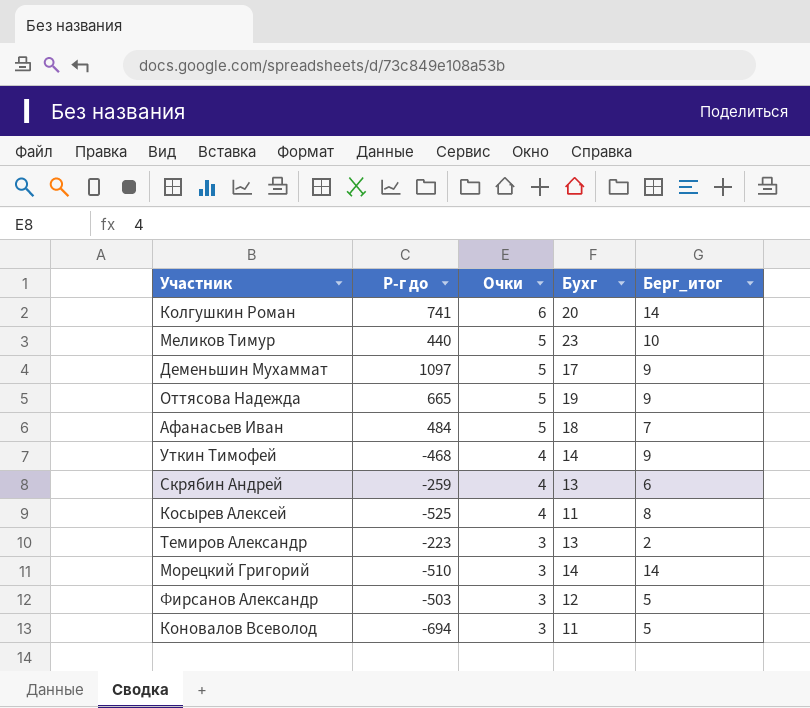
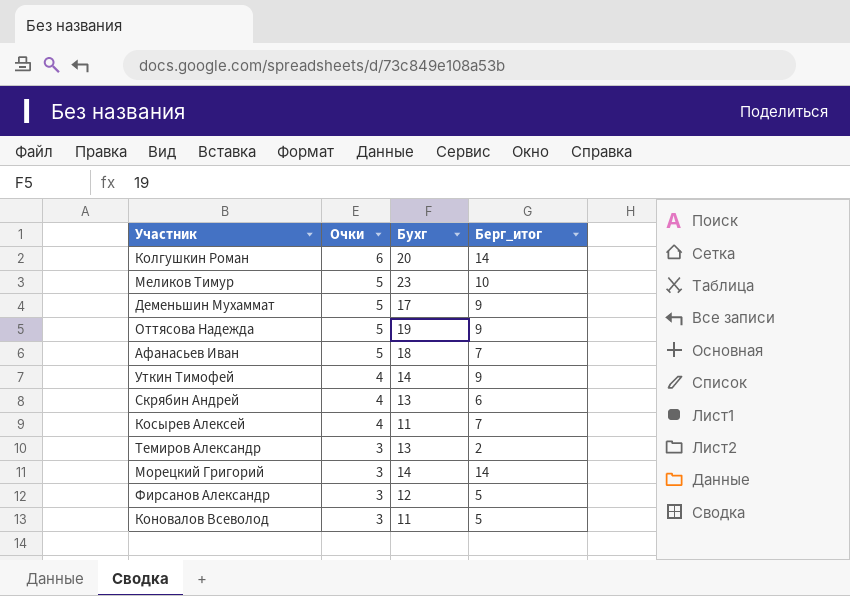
column Р-г до | position: 2 -> none
Косырев Алексей | Берг_итог: 8 -> 7

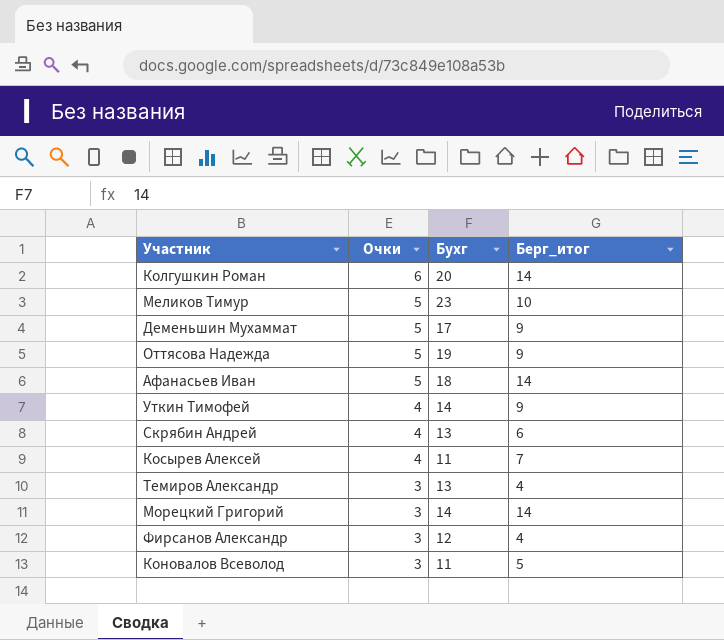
Афанасьев Иван | Берг_итог: 7 -> 14
Темиров Александр | Берг_итог: 2 -> 4
Фирсанов Александр | Берг_итог: 5 -> 4

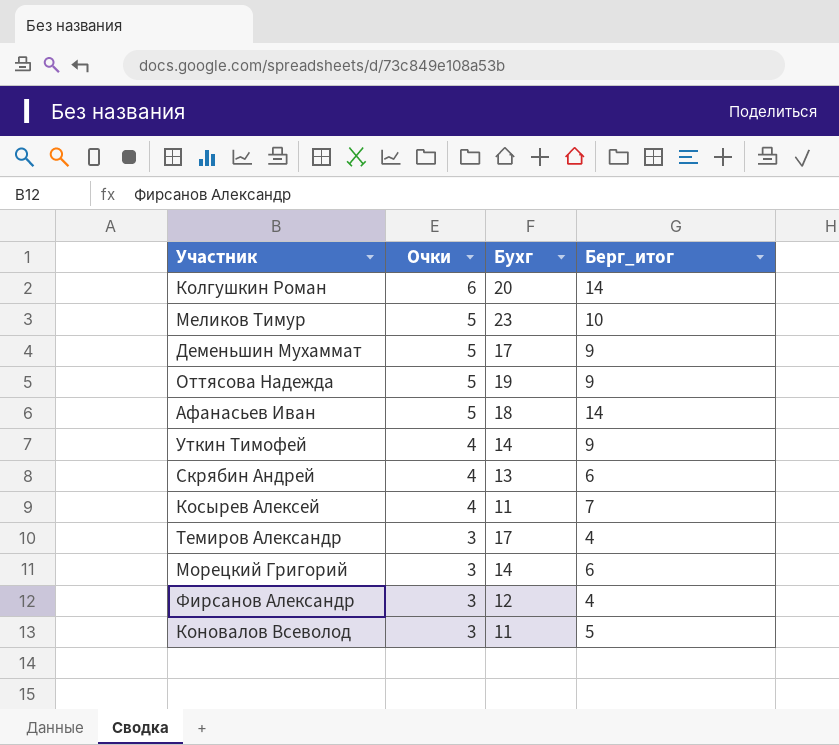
Темиров Александр | Бухг: 13 -> 17
Морецкий Григорий | Берг_итог: 14 -> 6

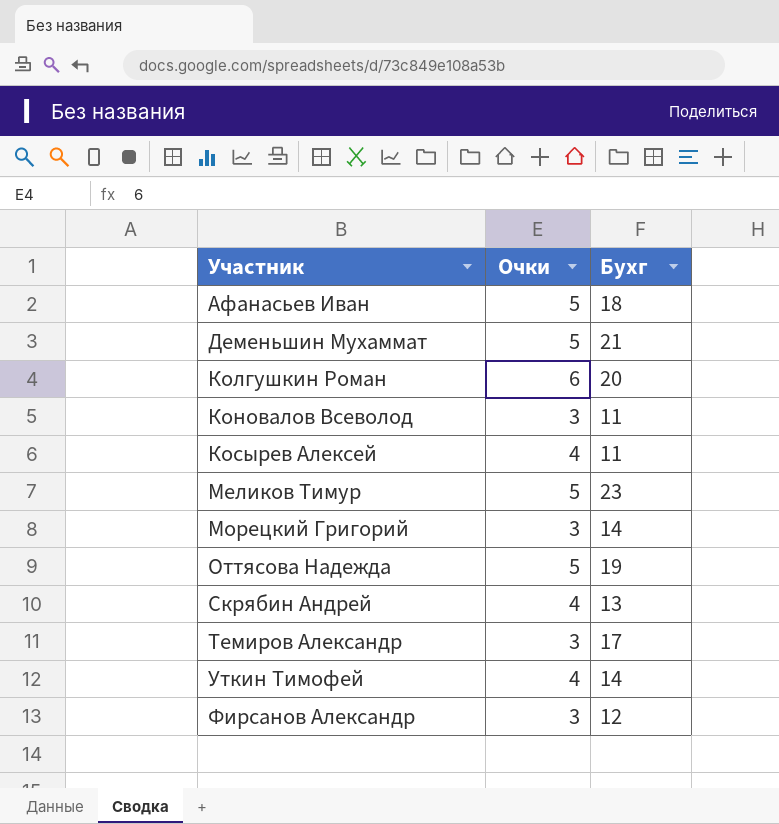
row order: Очки descending -> Участник ascending
column Берг_итог | position: 4 -> none
Деменьшин Мухаммат | Бухг: 17 -> 21

